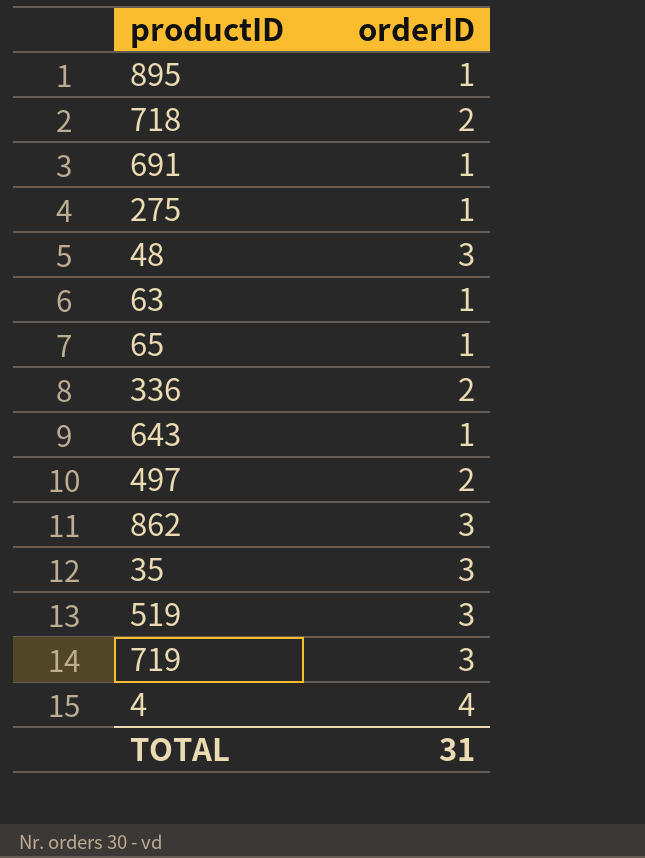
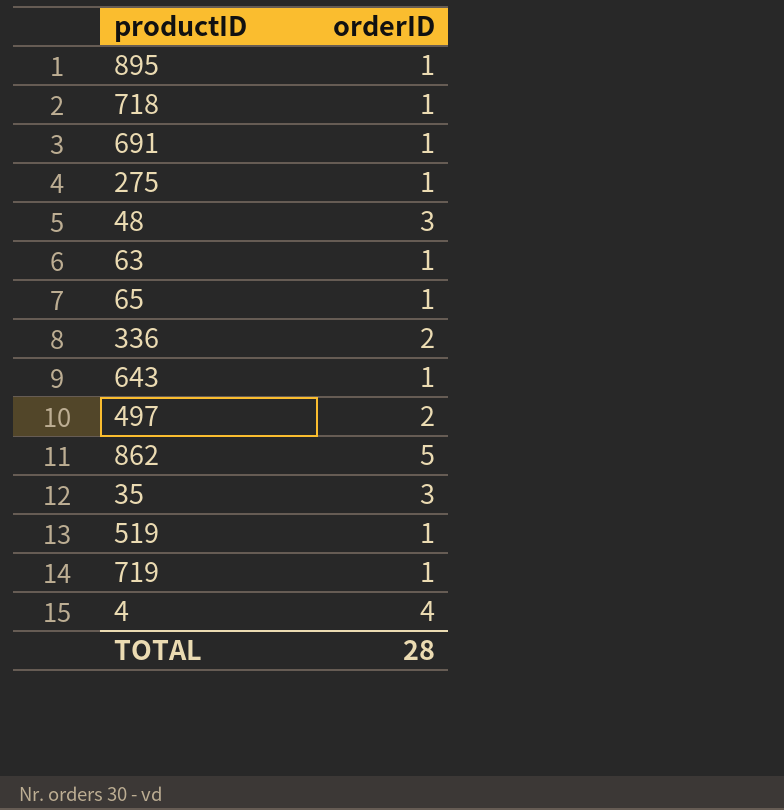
718 | orderID: 2 -> 1
862 | orderID: 3 -> 5
519 | orderID: 3 -> 1
719 | orderID: 3 -> 1
TOTAL | orderID: 31 -> 28

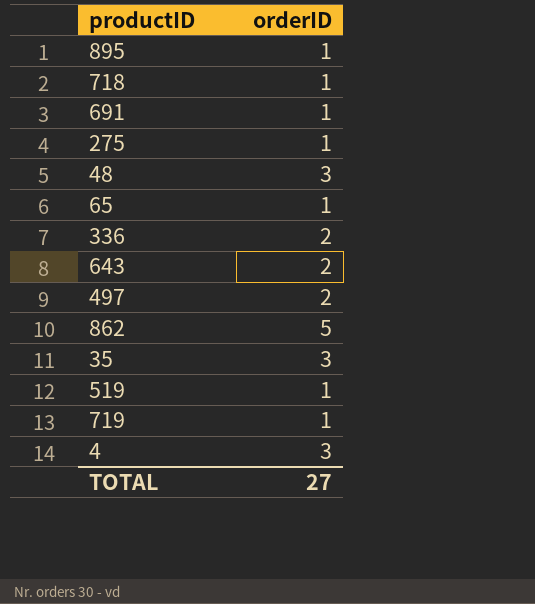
row 63: 1 -> none
643 | orderID: 1 -> 2
4 | orderID: 4 -> 3
TOTAL | orderID: 28 -> 27

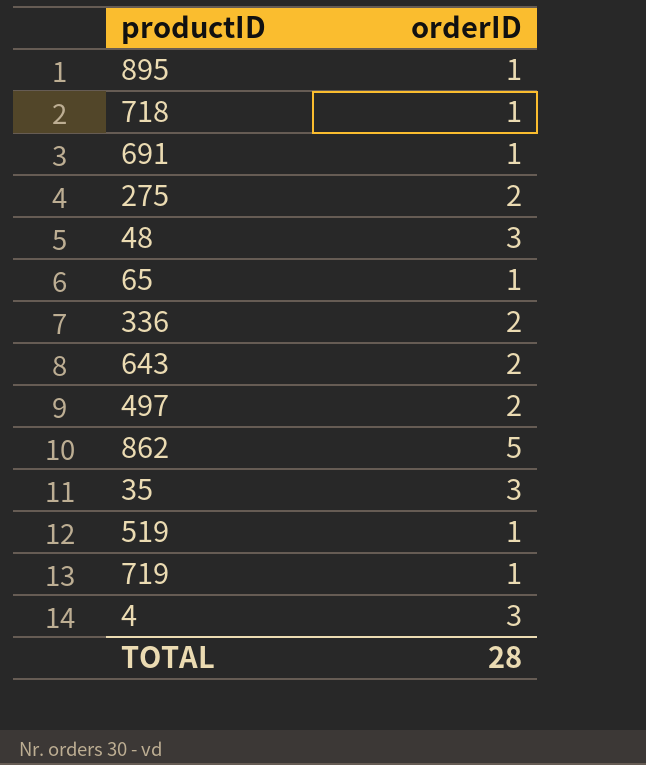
275 | orderID: 1 -> 2
TOTAL | orderID: 27 -> 28

